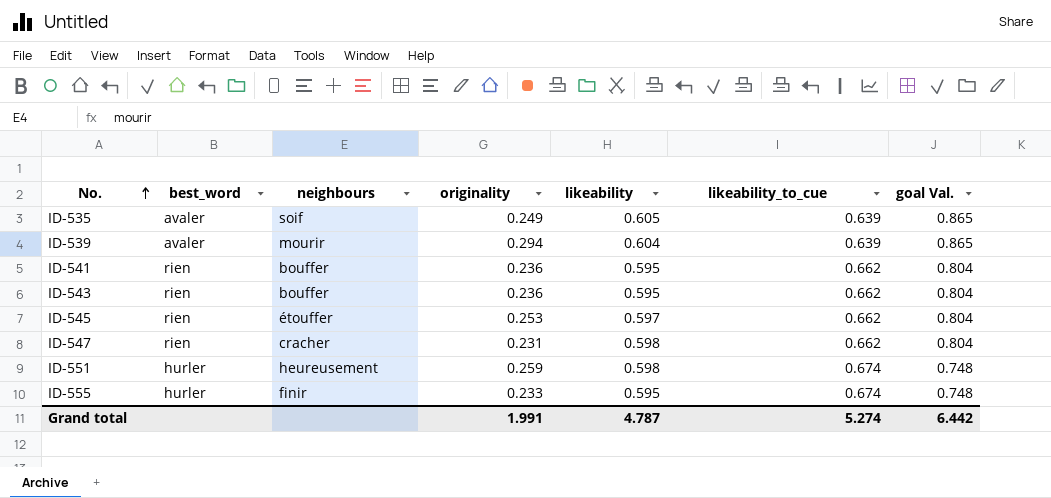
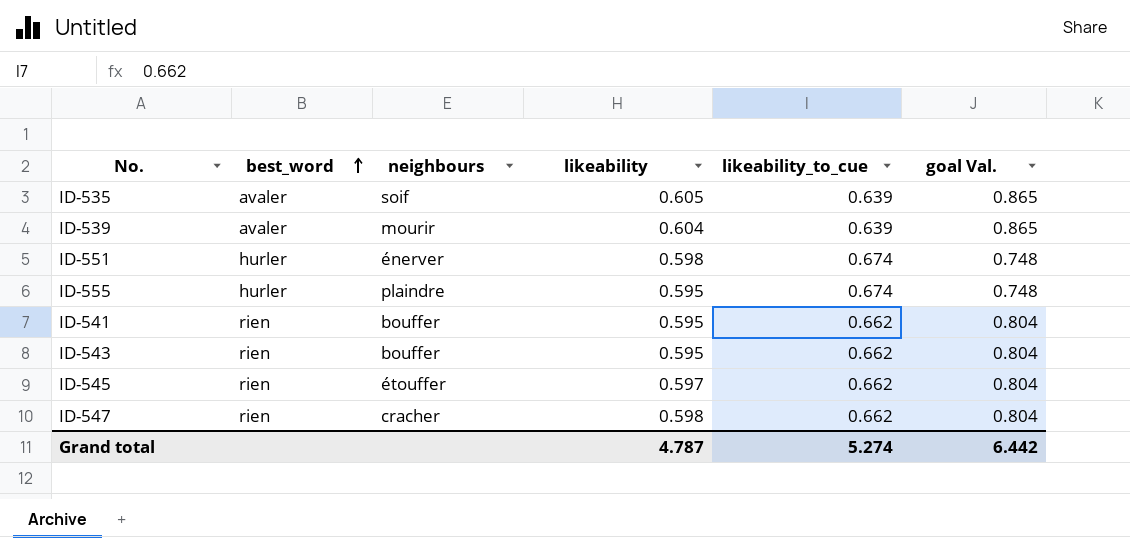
row order: No. ascending -> best_word ascending
column originality | position: 4 -> none
ID-551 | neighbours: heureusement -> énerver
ID-555 | neighbours: finir -> plaindre

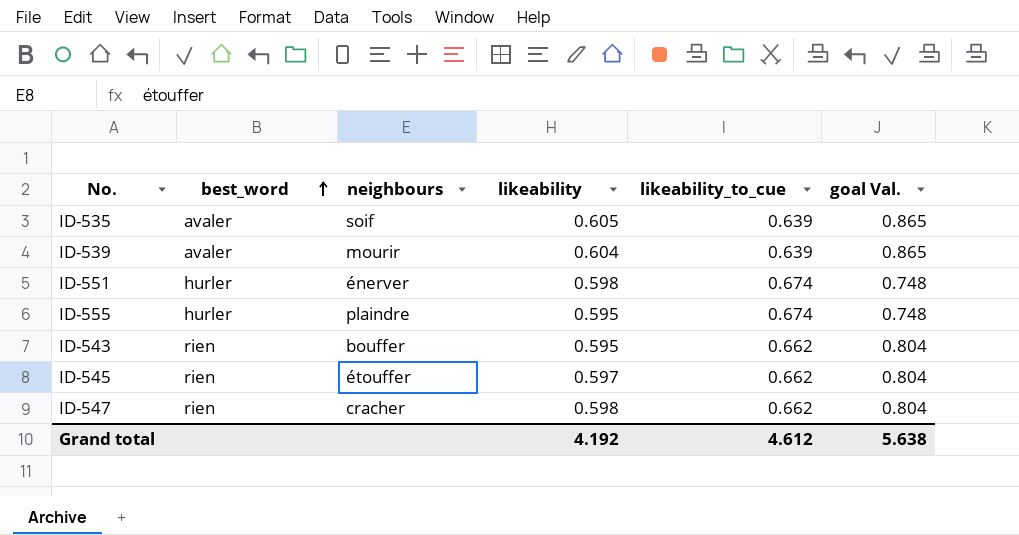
row ID-541: rien | bouffer | 0.595 | 0.662 | 0.804 -> none
Grand total | likeability: 4.787 -> 4.192
Grand total | likeability_to_cue: 5.274 -> 4.612
Grand total | goal Val.: 6.442 -> 5.638

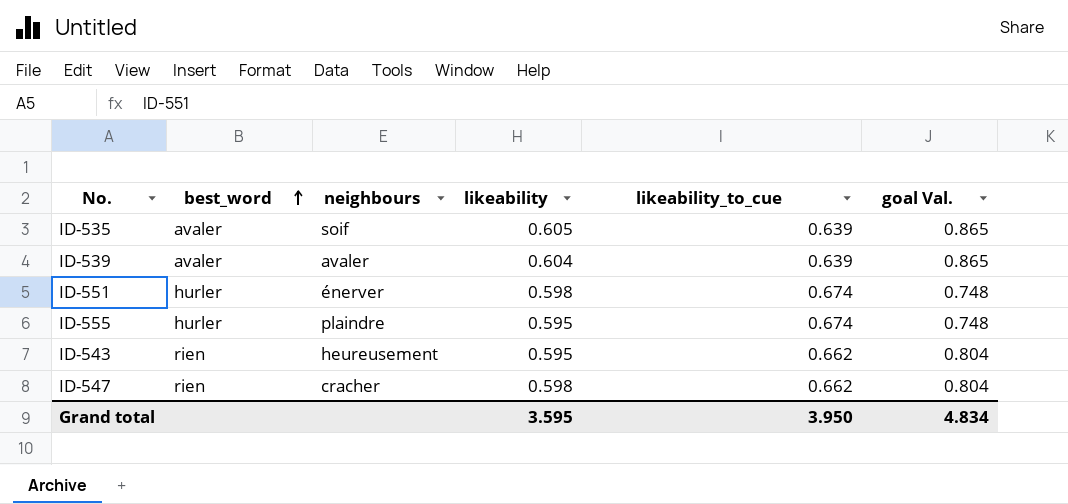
row ID-545: rien | étouffer | 0.597 | 0.662 | 0.804 -> none
ID-539 | neighbours: mourir -> avaler
ID-543 | neighbours: bouffer -> heureusement
Grand total | likeability: 4.192 -> 3.595
Grand total | likeability_to_cue: 4.612 -> 3.950
Grand total | goal Val.: 5.638 -> 4.834

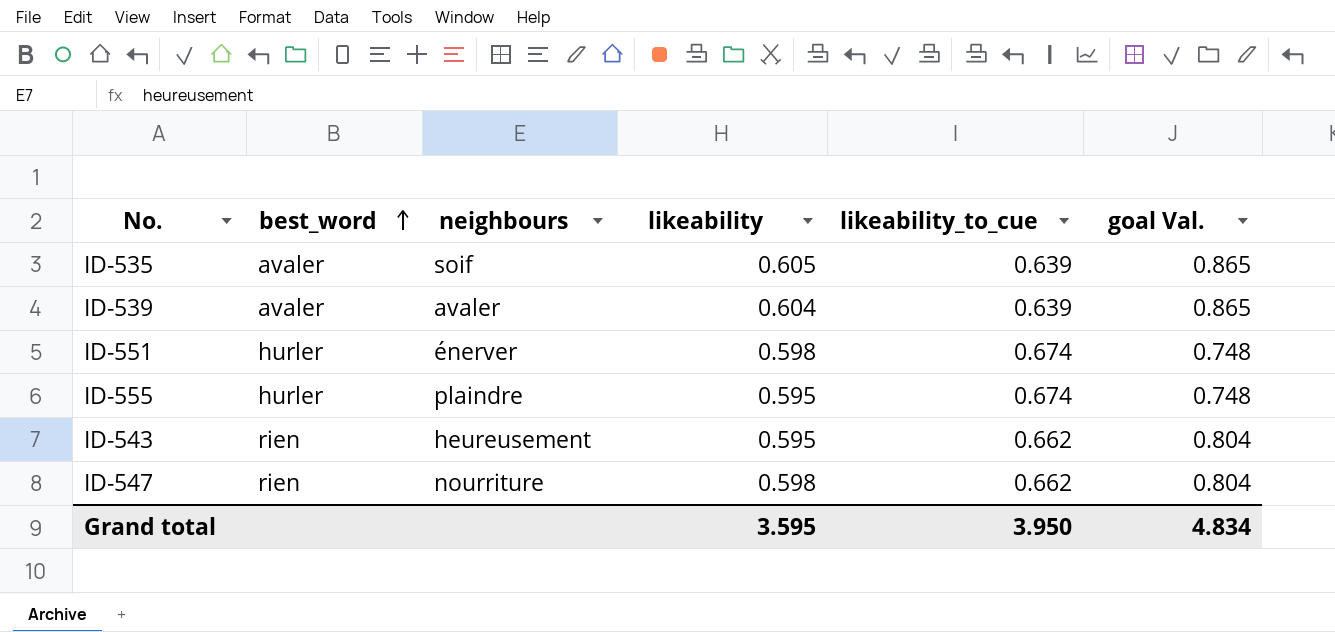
ID-547 | neighbours: cracher -> nourriture

